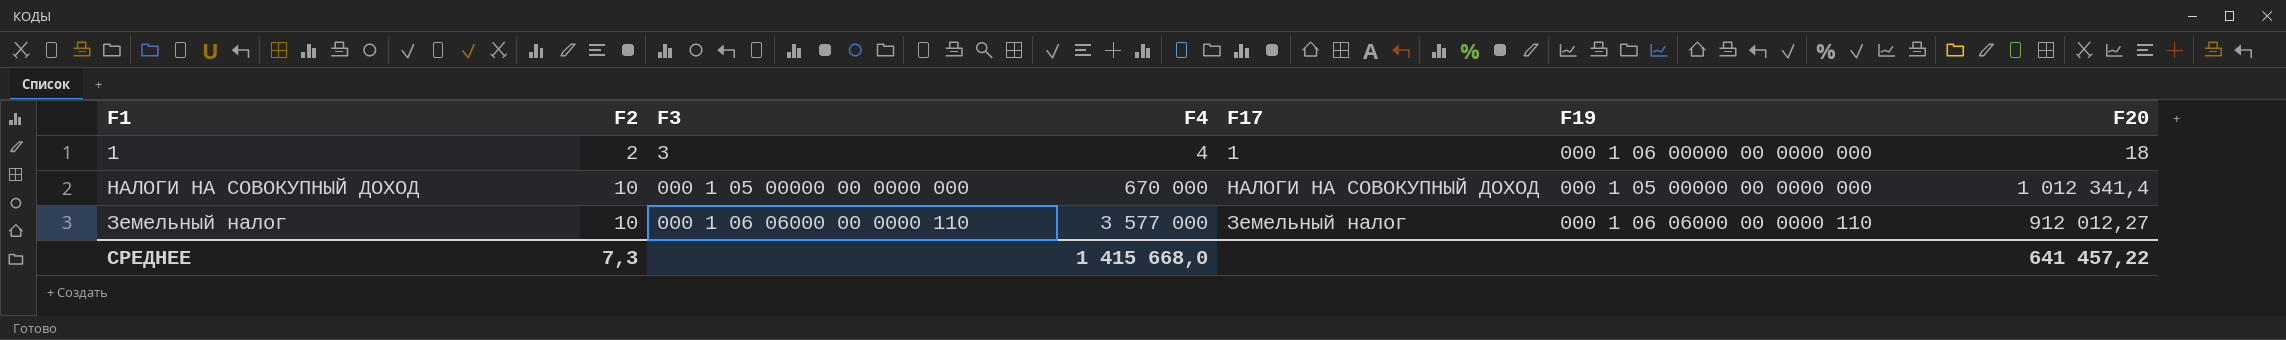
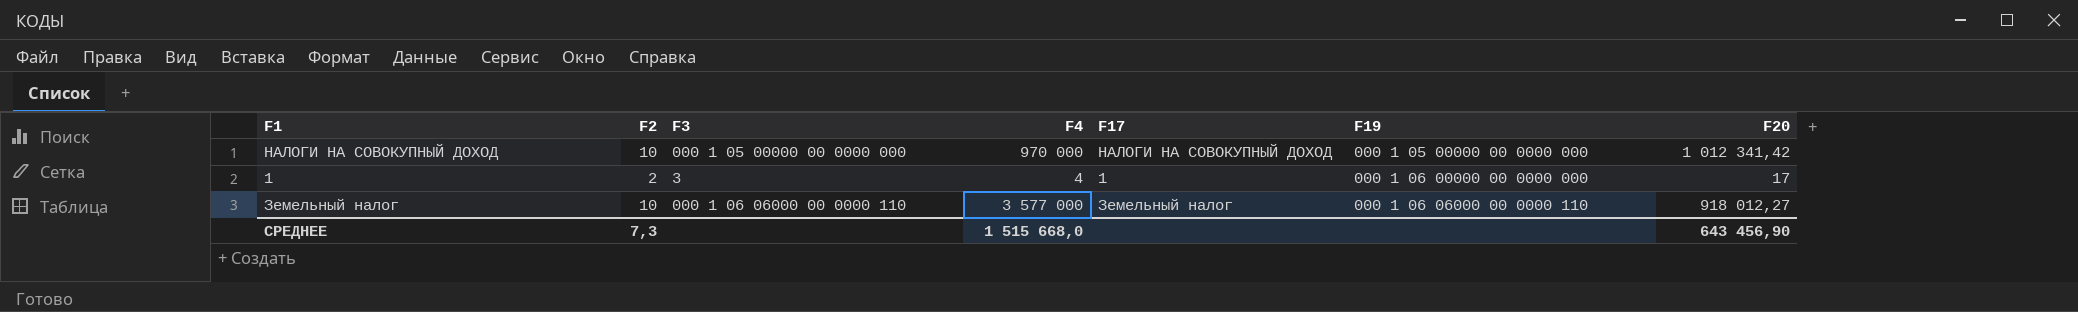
row order: F2 ascending -> F19 ascending
НАЛОГИ НА СОВОКУПНЫЙ ДОХОД | F4: 670 000 -> 970 000
НАЛОГИ НА СОВОКУПНЫЙ ДОХОД | F20: 1 012 341,4 -> 1 012 341,42
1 | F20: 18 -> 17
Земельный налог | F20: 912 012,27 -> 918 012,27
СРЕДНЕЕ | F4: 1 415 668,0 -> 1 515 668,0
СРЕДНЕЕ | F20: 641 457,22 -> 643 456,90

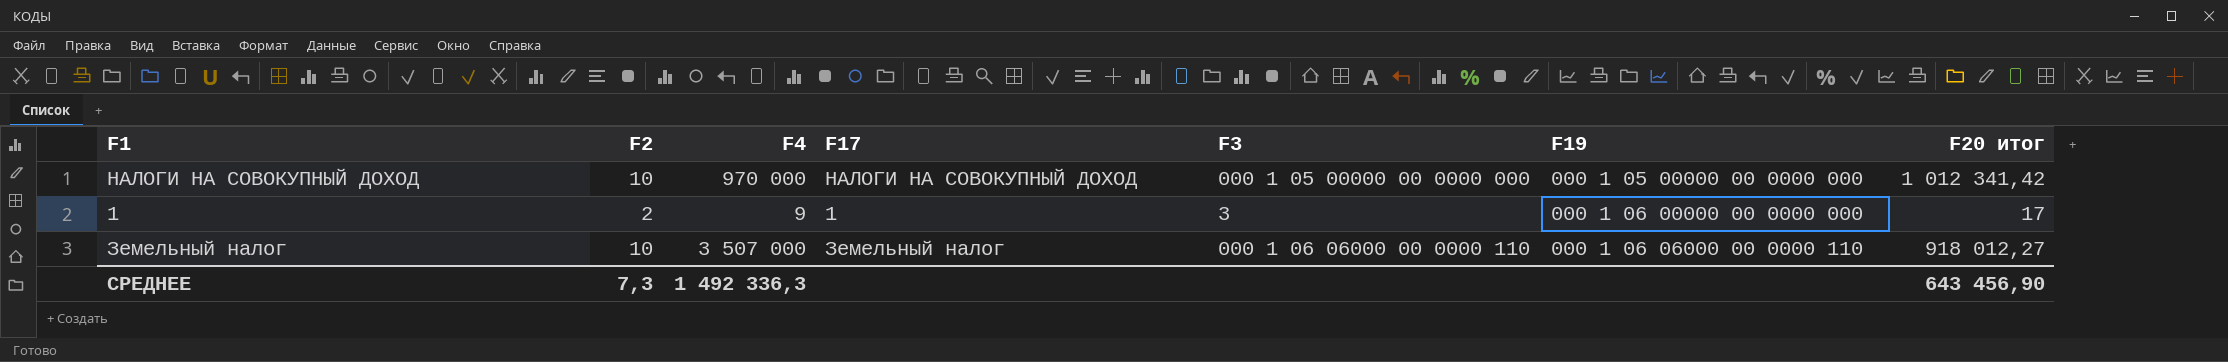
column F3 | position: 3 -> 5
column name: F20 -> F20 итог
1 | F4: 4 -> 9
Земельный налог | F4: 3 577 000 -> 3 507 000
СРЕДНЕЕ | F4: 1 515 668,0 -> 1 492 336,3

